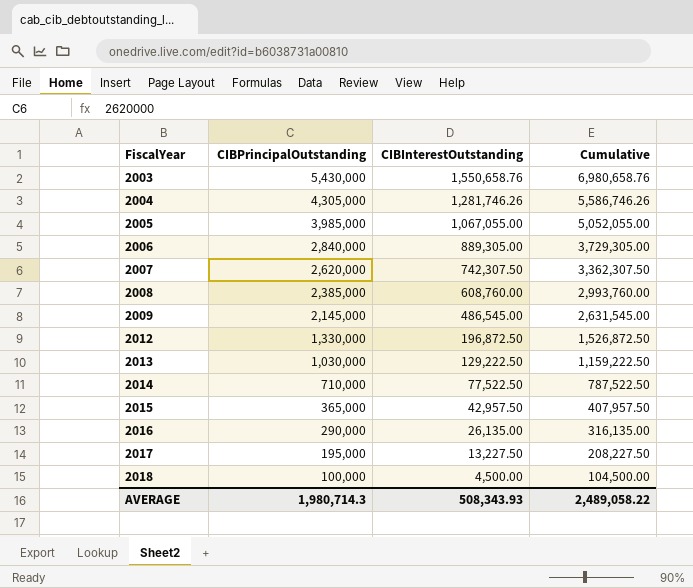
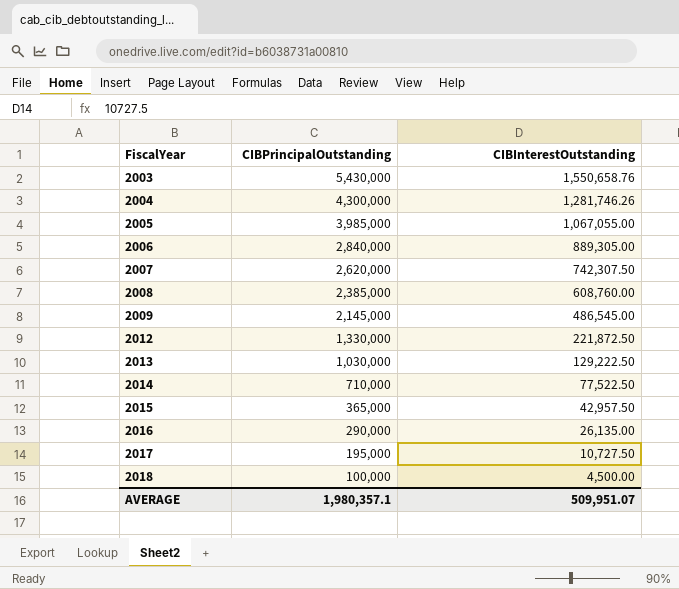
column Cumulative | formula: [CIBPrincipalOutstanding] + [CIBInterestOutstanding] -> none
2004 | CIBPrincipalOutstanding: 4,305,000 -> 4,300,000
2012 | CIBInterestOutstanding: 196,872.50 -> 221,872.50
2017 | CIBInterestOutstanding: 13,227.50 -> 10,727.50
AVERAGE | CIBPrincipalOutstanding: 1,980,714.3 -> 1,980,357.1
AVERAGE | CIBInterestOutstanding: 508,343.93 -> 509,951.07

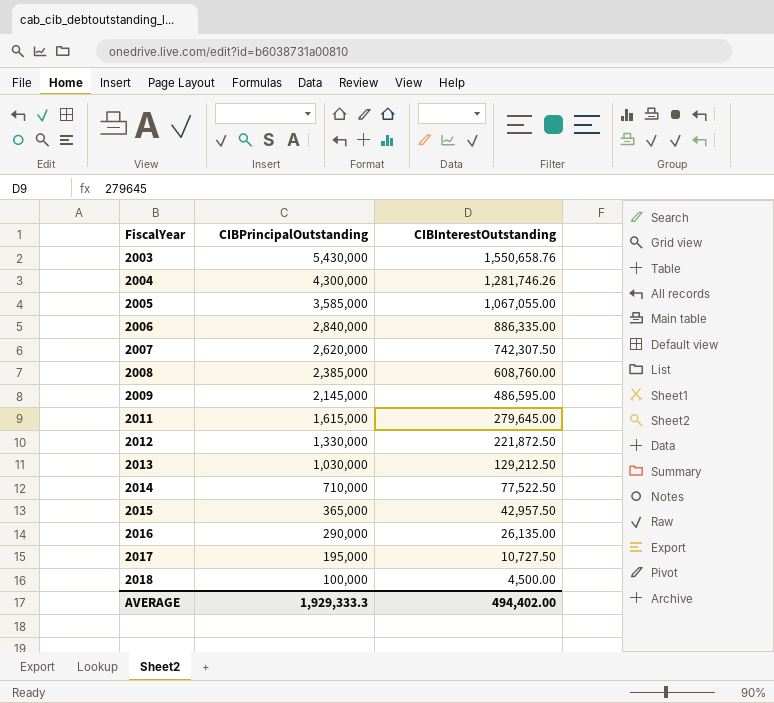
2005 | CIBPrincipalOutstanding: 3,985,000 -> 3,585,000
2006 | CIBInterestOutstanding: 889,305.00 -> 886,335.00
2009 | CIBInterestOutstanding: 486,545.00 -> 486,595.00
row 2011: none -> 1,615,000 | 279,645.00
2013 | CIBInterestOutstanding: 129,222.50 -> 129,212.50
AVERAGE | CIBPrincipalOutstanding: 1,980,357.1 -> 1,929,333.3
AVERAGE | CIBInterestOutstanding: 509,951.07 -> 494,402.00

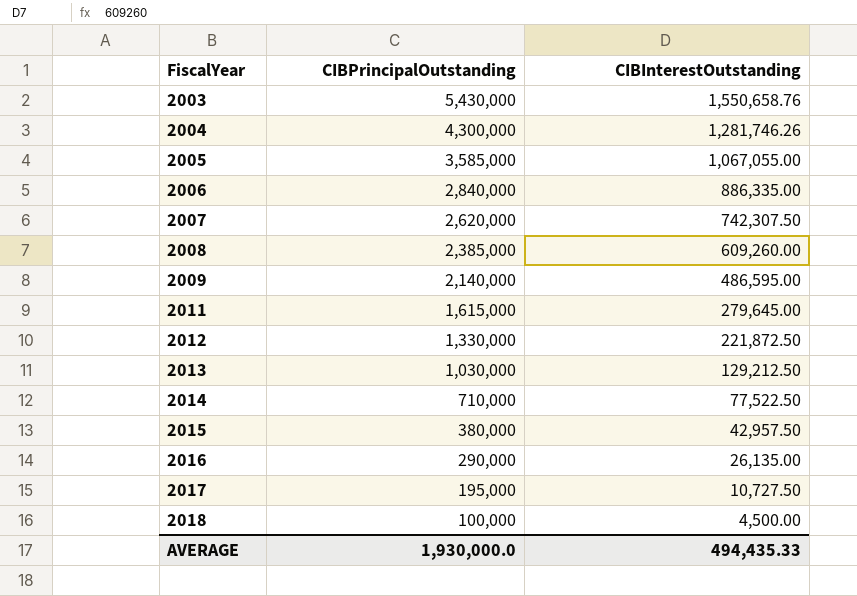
2008 | CIBInterestOutstanding: 608,760.00 -> 609,260.00
2009 | CIBPrincipalOutstanding: 2,145,000 -> 2,140,000
2015 | CIBPrincipalOutstanding: 365,000 -> 380,000
AVERAGE | CIBPrincipalOutstanding: 1,929,333.3 -> 1,930,000.0
AVERAGE | CIBInterestOutstanding: 494,402.00 -> 494,435.33

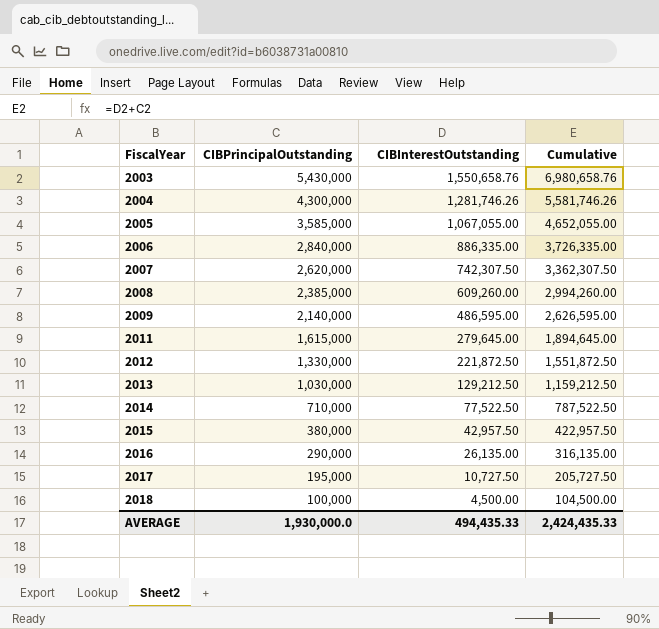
column Cumulative | formula: none -> [CIBPrincipalOutstanding] + [CIBInterestOutstanding]

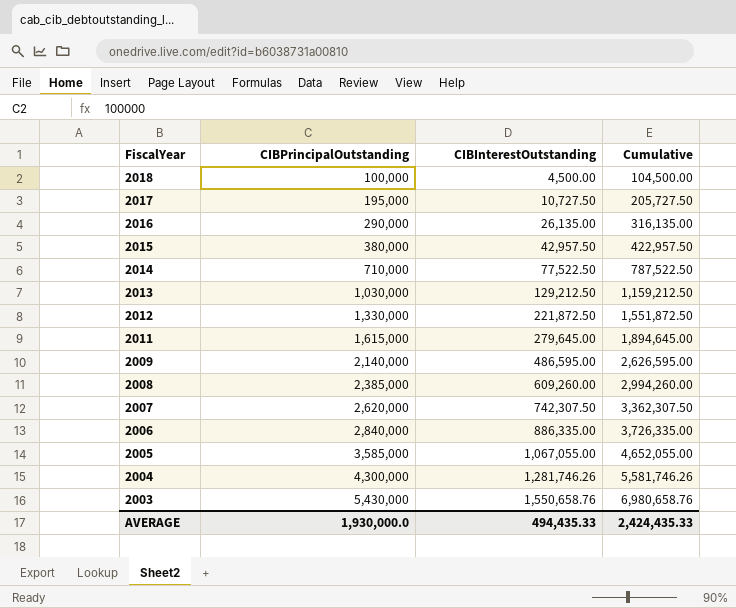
row order: FiscalYear ascending -> FiscalYear descending

